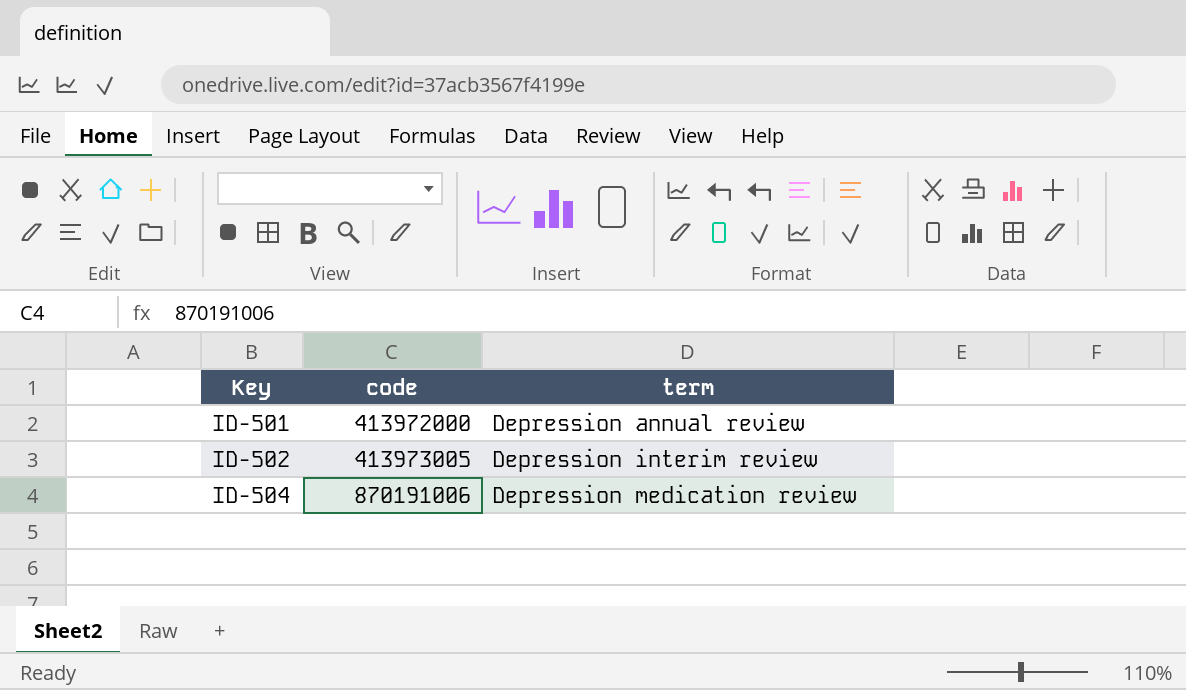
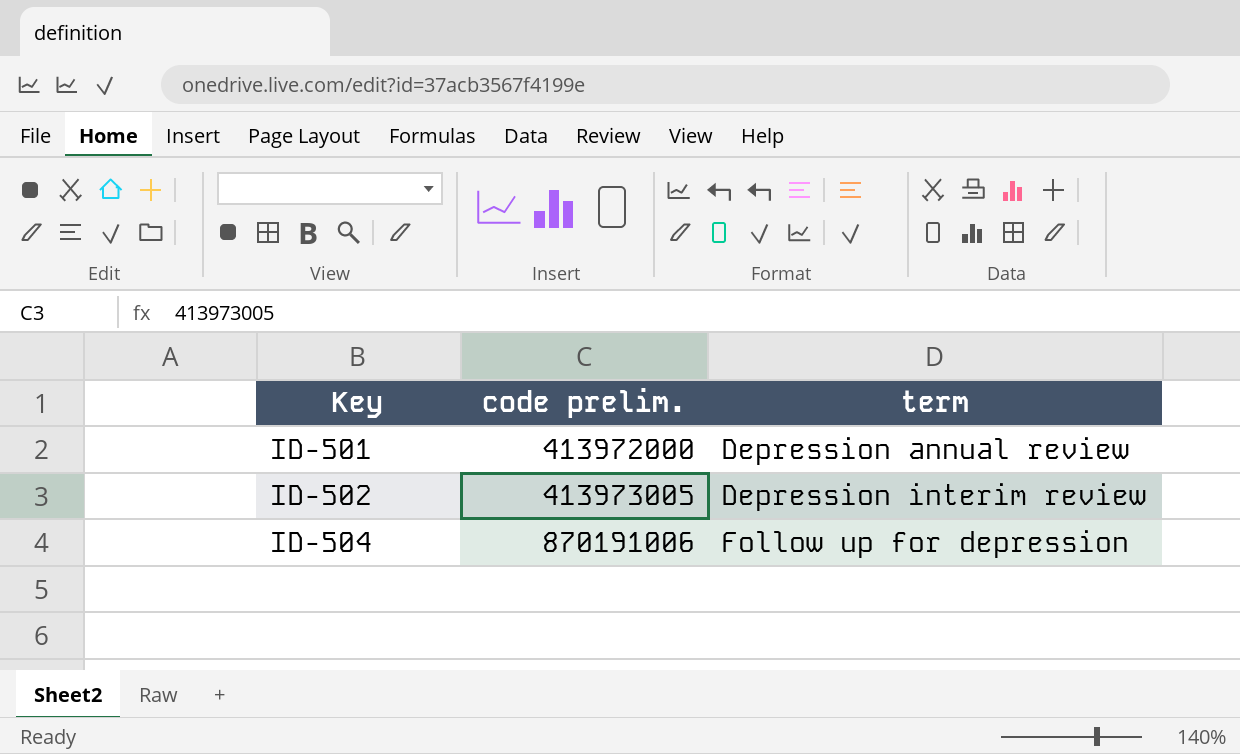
column name: code -> code prelim.
ID-504 | term: Depression medication review -> Follow up for depression

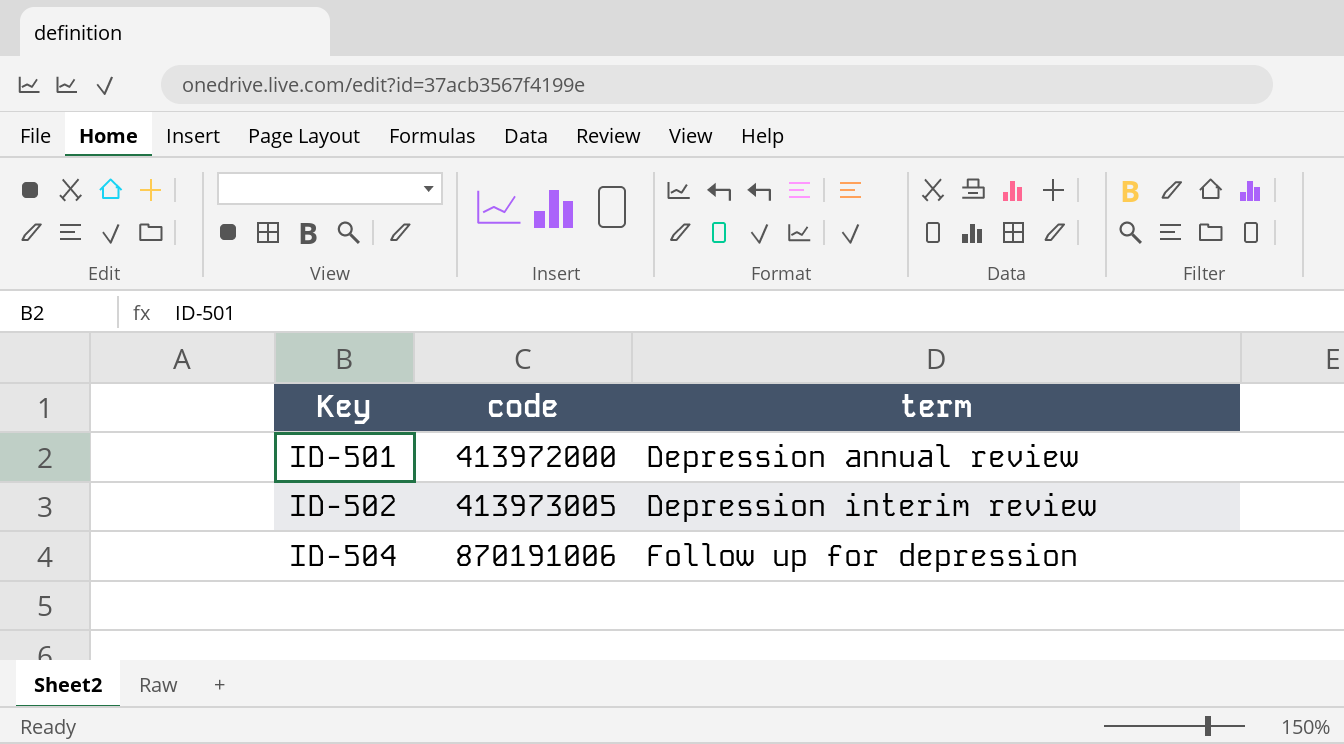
column name: code prelim. -> code

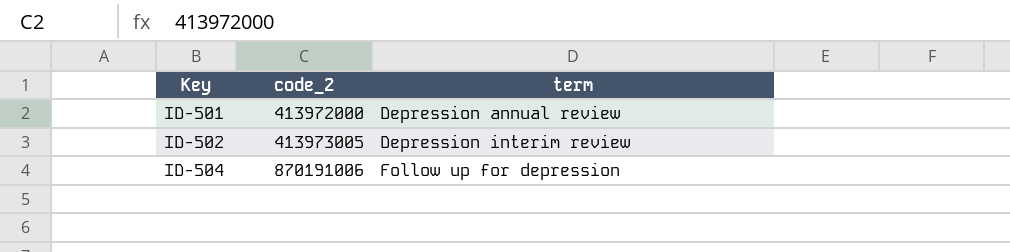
column name: code -> code_2

